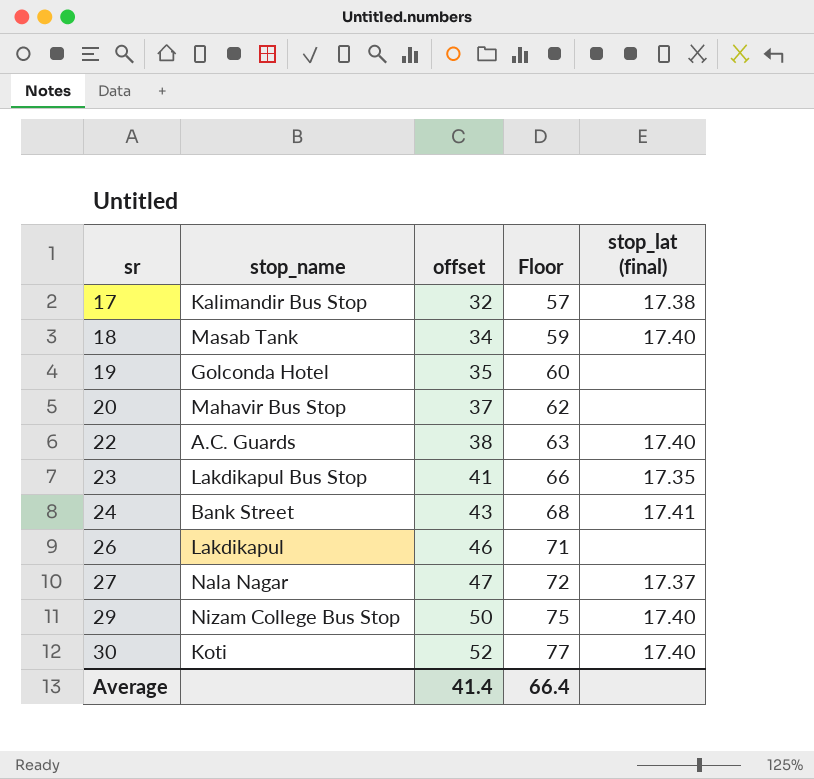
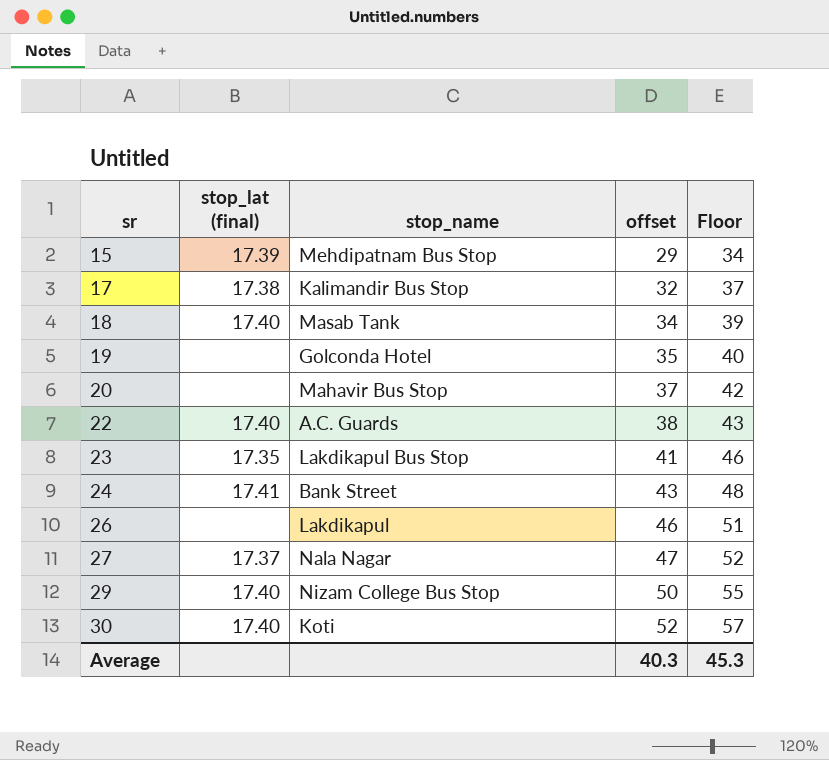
column stop_lat (final) | position: 5 -> 2
column Floor | formula: [offset] + 25 -> [offset] + 5
row 15: none -> 17.39 | Mehdipatnam Bus Stop | 29 | 34
Average | offset: 41.4 -> 40.3
Average | Floor: 66.4 -> 45.3

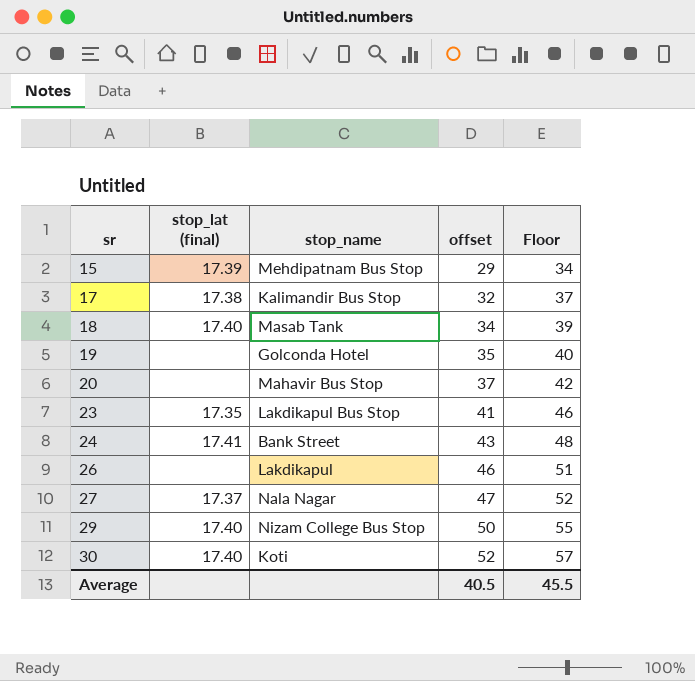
row 22: 17.40 | A.C. Guards | 38 | 43 -> none
Average | offset: 40.3 -> 40.5
Average | Floor: 45.3 -> 45.5

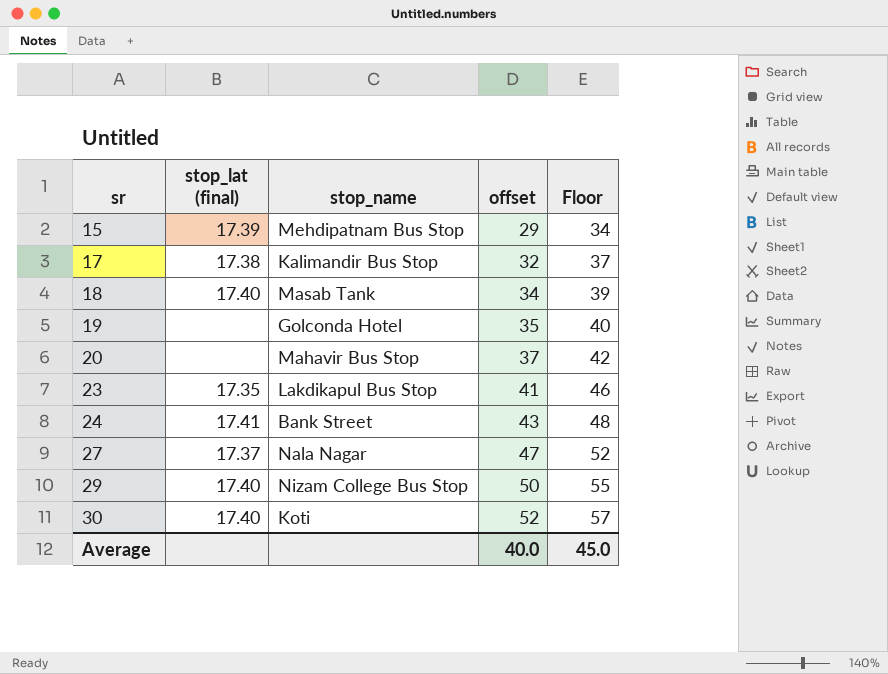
row 26: none | Lakdikapul | 46 | 51 -> none
Average | offset: 40.5 -> 40.0
Average | Floor: 45.5 -> 45.0

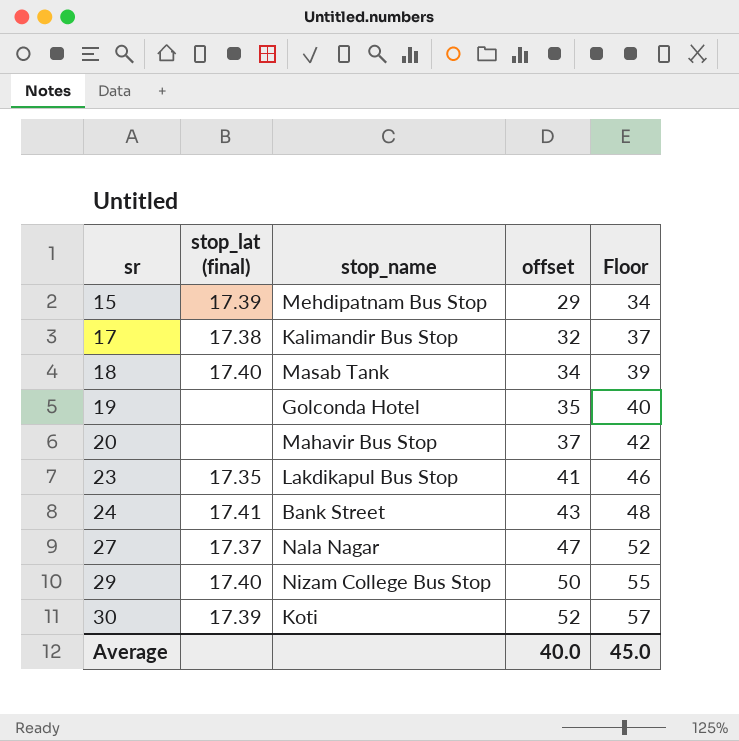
30 | stop_lat (final): 17.40 -> 17.39

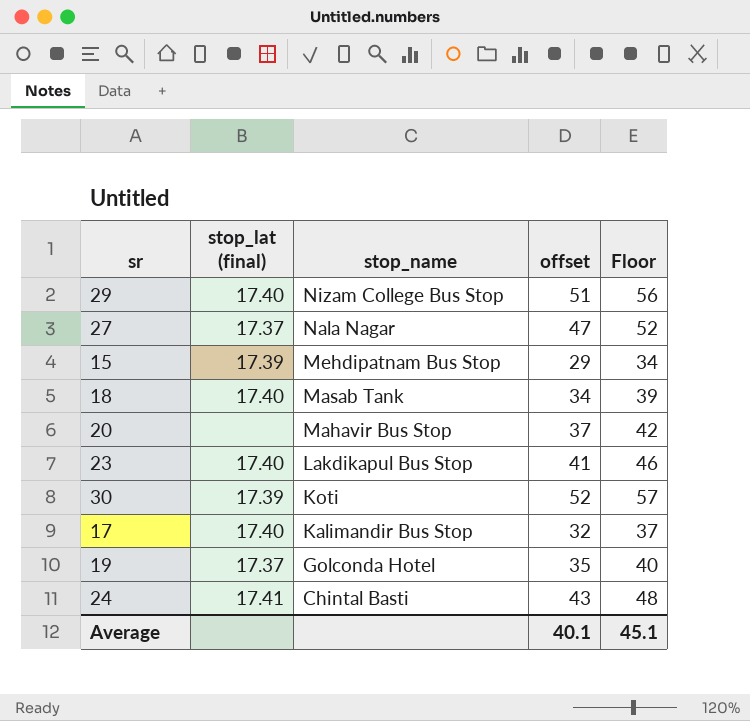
row order: sr ascending -> stop_name descending
29 | offset: 50 -> 51
29 | Floor: 55 -> 56
23 | stop_lat (final): 17.35 -> 17.40
17 | stop_lat (final): 17.38 -> 17.40
19 | stop_lat (final): none -> 17.37
24 | stop_name: Bank Street -> Chintal Basti
Average | offset: 40.0 -> 40.1
Average | Floor: 45.0 -> 45.1

